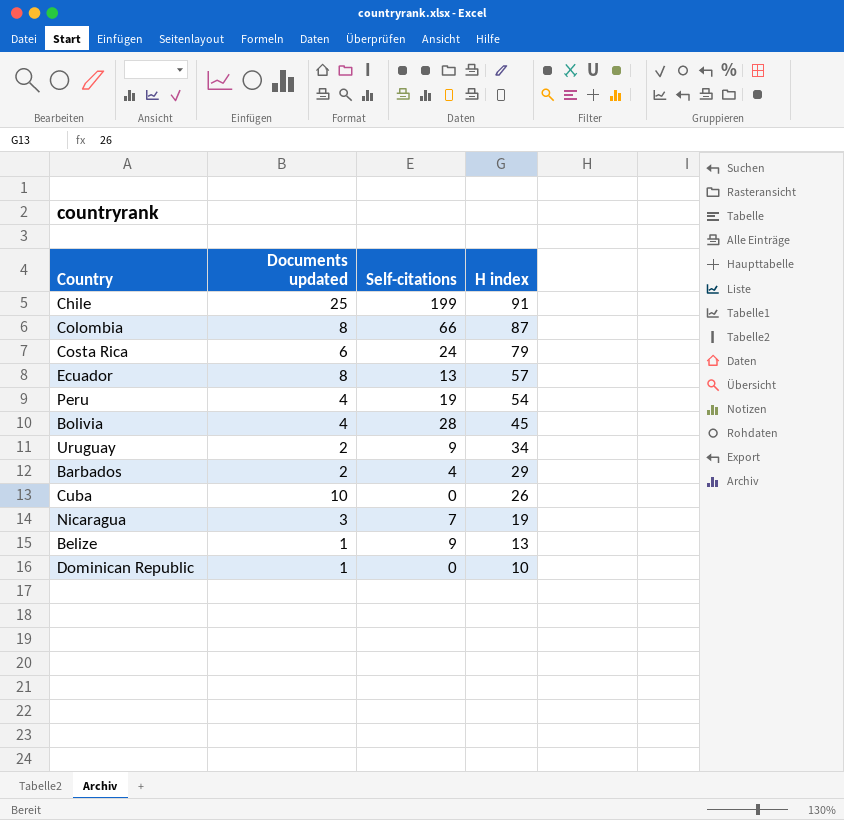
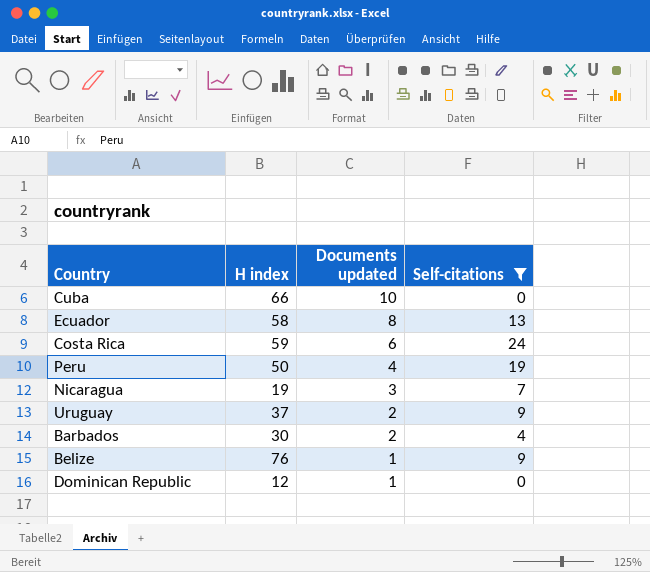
filter: none -> Self-citations <= 24
row order: H index descending -> Documents updated descending
column H index | position: 4 -> 2
Cuba | H index: 26 -> 66
Ecuador | H index: 57 -> 58
Costa Rica | H index: 79 -> 59
Peru | H index: 54 -> 50
Uruguay | H index: 34 -> 37
Barbados | H index: 29 -> 30
Belize | H index: 13 -> 76
Dominican Republic | H index: 10 -> 12

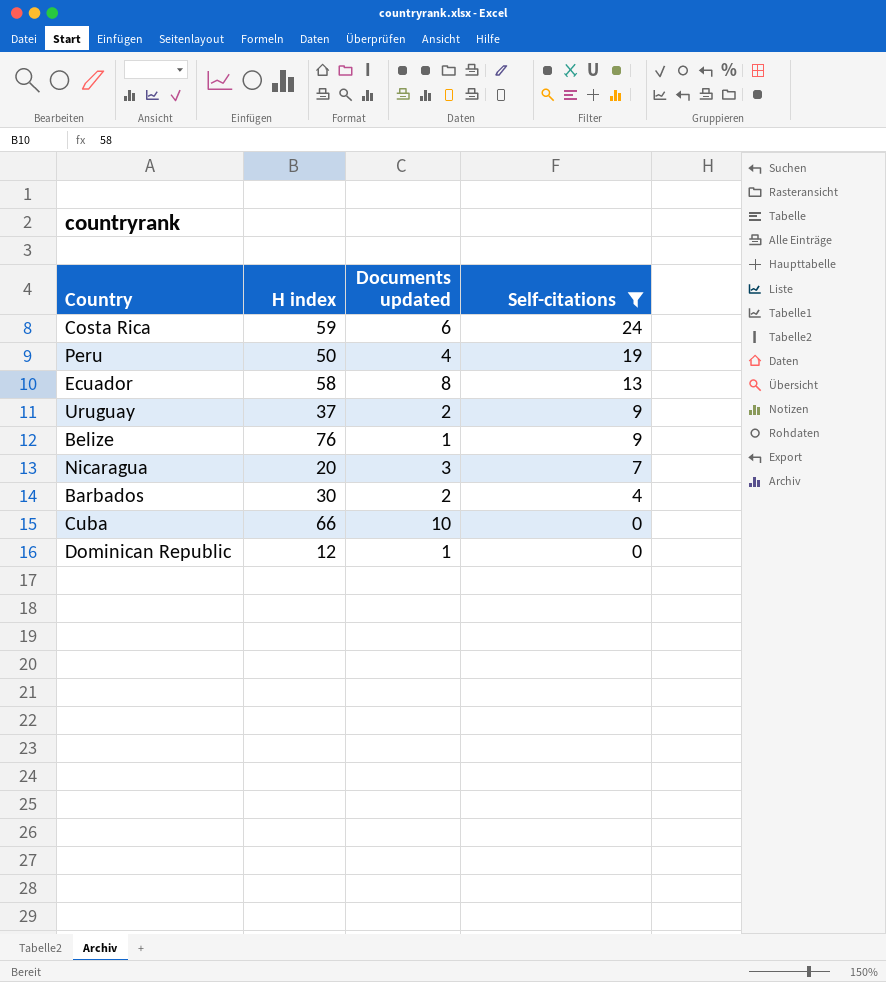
row order: Documents updated descending -> Self-citations descending
Nicaragua | H index: 19 -> 20

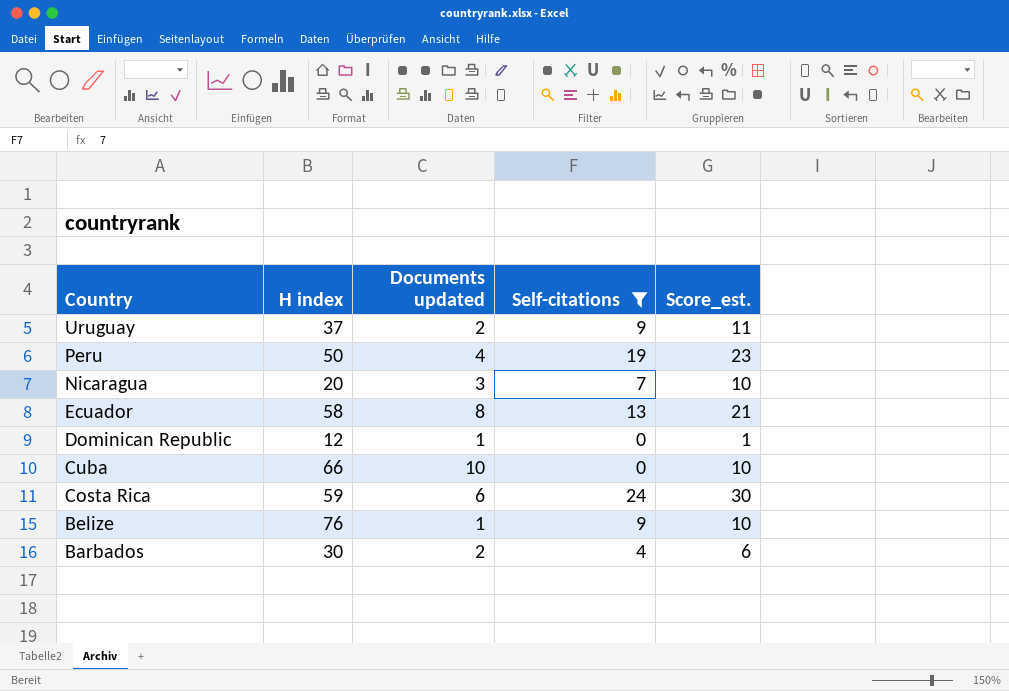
row order: Self-citations descending -> Country descending
column Score_est. | formula: none -> [Documents updated] + [Self-citations]

